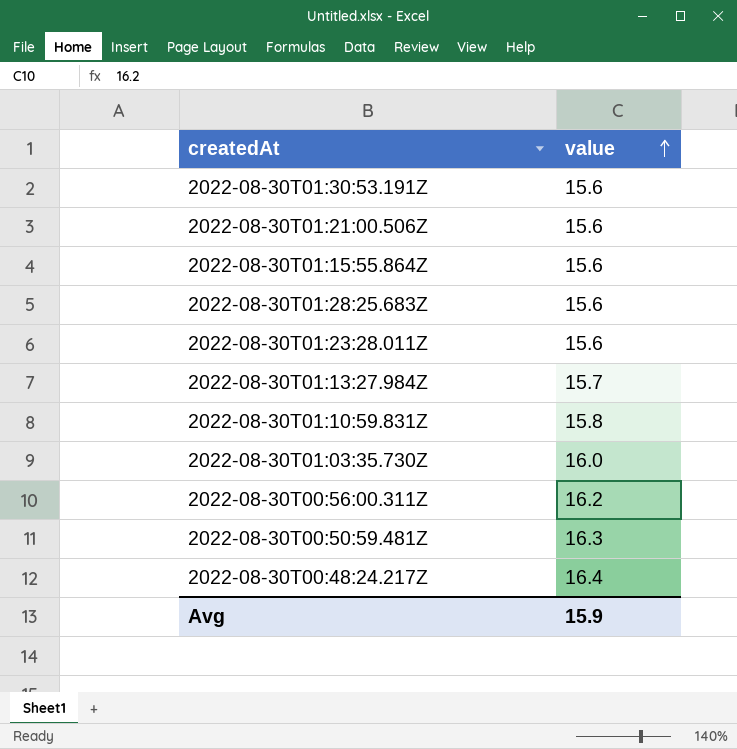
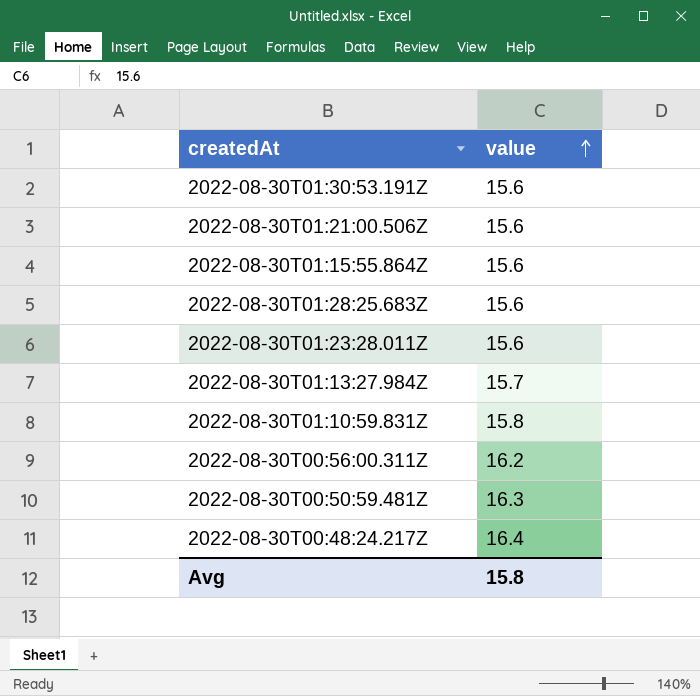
row 2022-08-30T01:03:35.730Z: 16.0 -> none
Avg | value: 15.9 -> 15.8

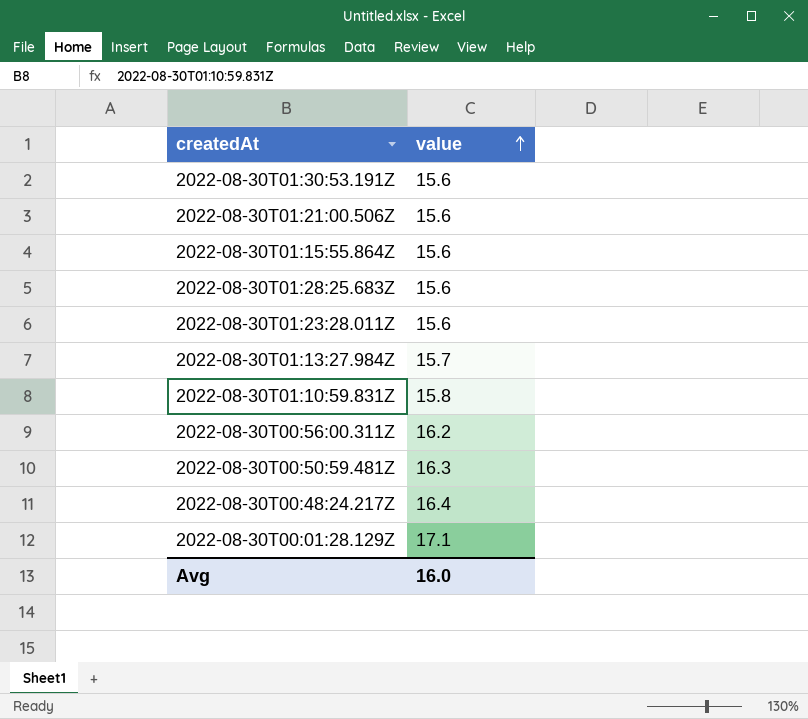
row 2022-08-30T00:01:28.129Z: none -> 17.1
Avg | value: 15.8 -> 16.0

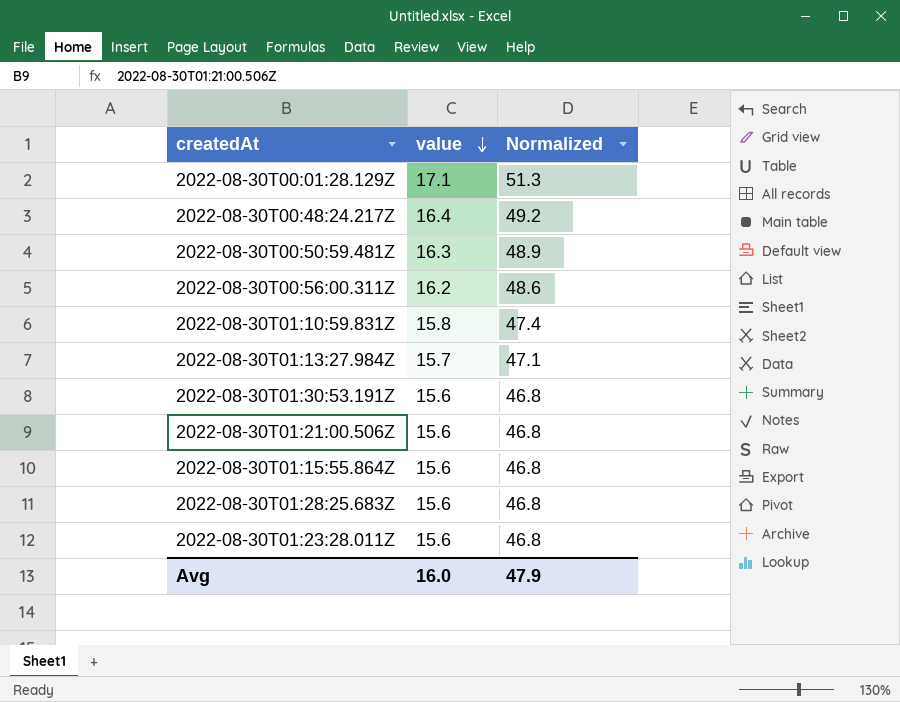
row order: value ascending -> value descending
column Normalized | formula: none -> [value] * 3

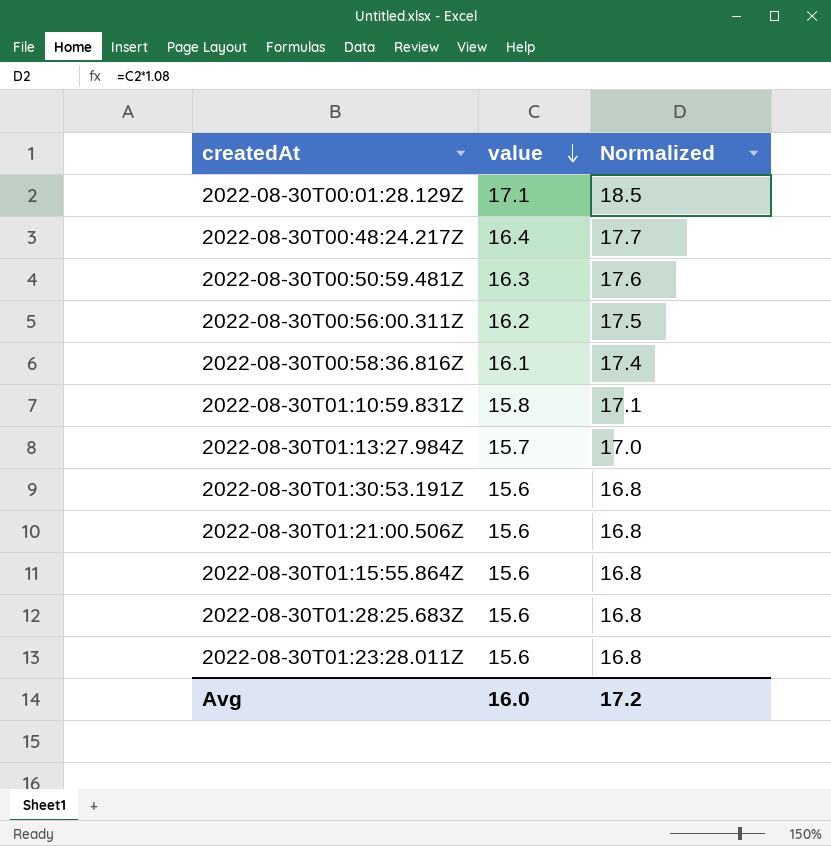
column Normalized | formula: [value] * 3 -> [value] * 1.08
row 2022-08-30T00:58:36.816Z: none -> 16.1 | 17.4
Avg | Normalized: 47.9 -> 17.2

